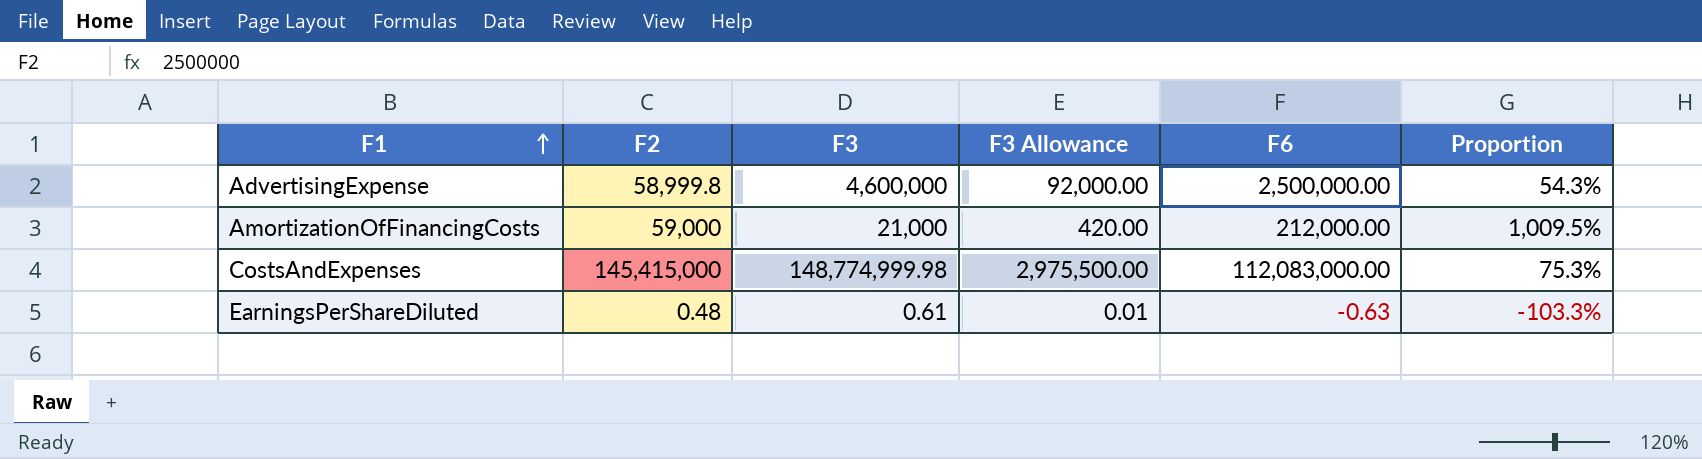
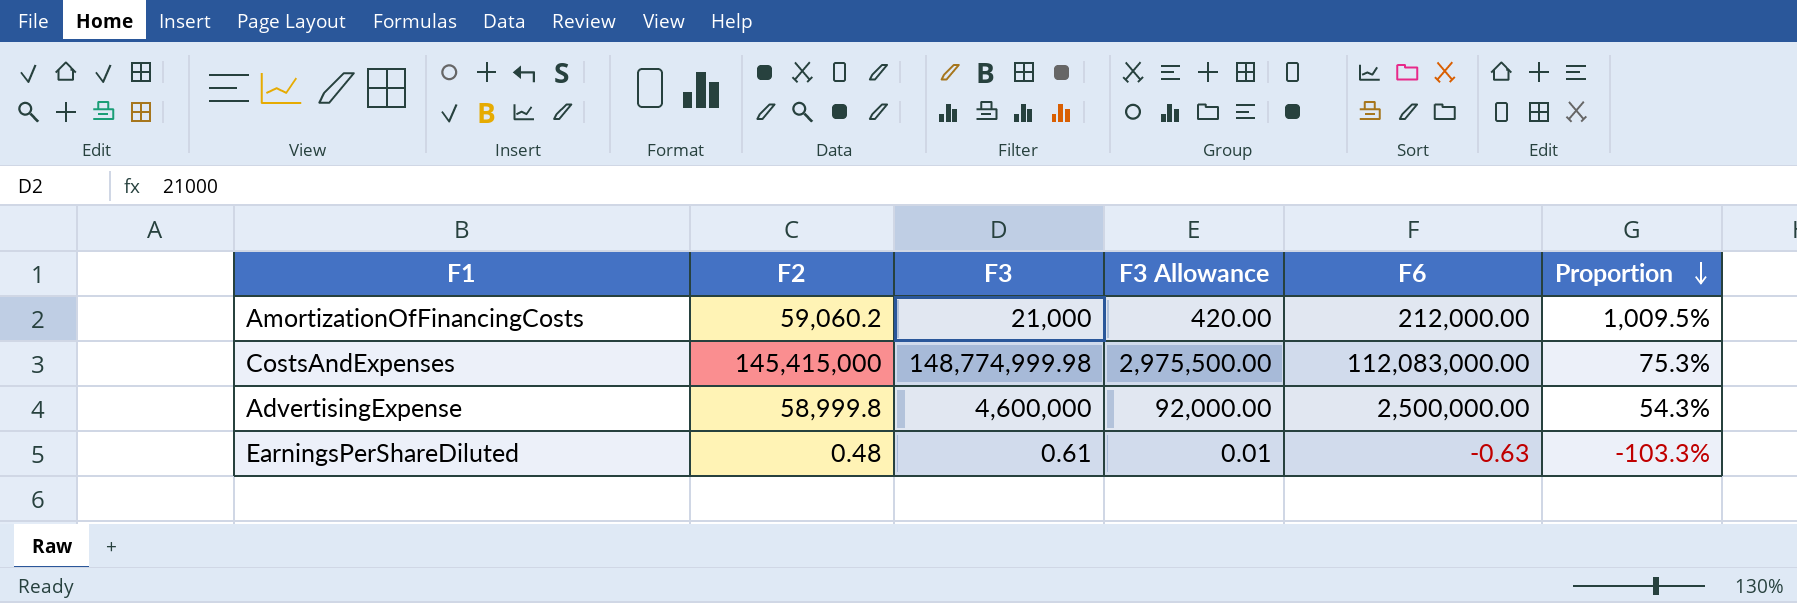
row order: F1 ascending -> Proportion descending
AmortizationOfFinancingCosts | F2: 59,000 -> 59,060.2

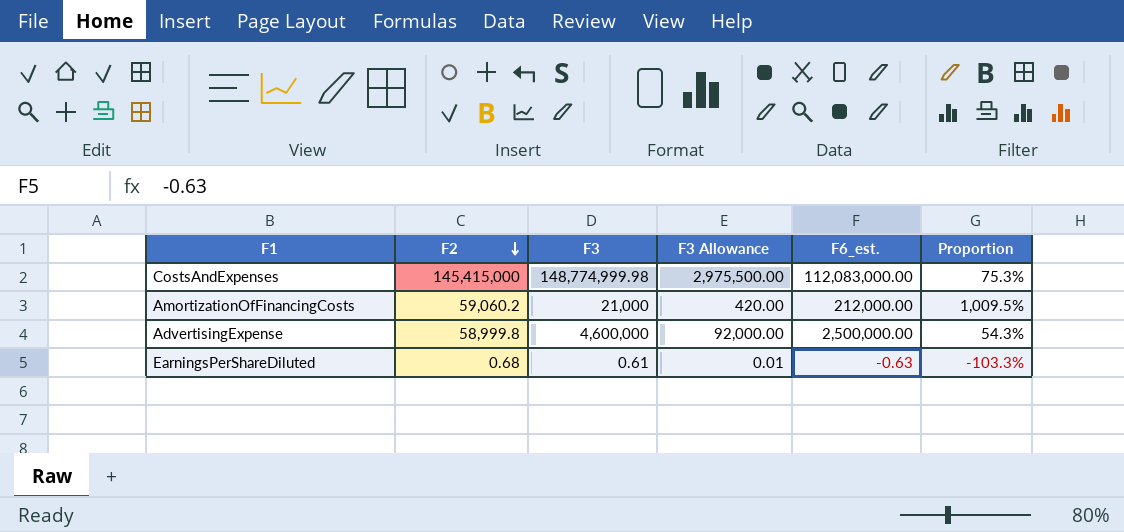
row order: Proportion descending -> F2 descending
column name: F6 -> F6_est.
EarningsPerShareDiluted | F2: 0.48 -> 0.68

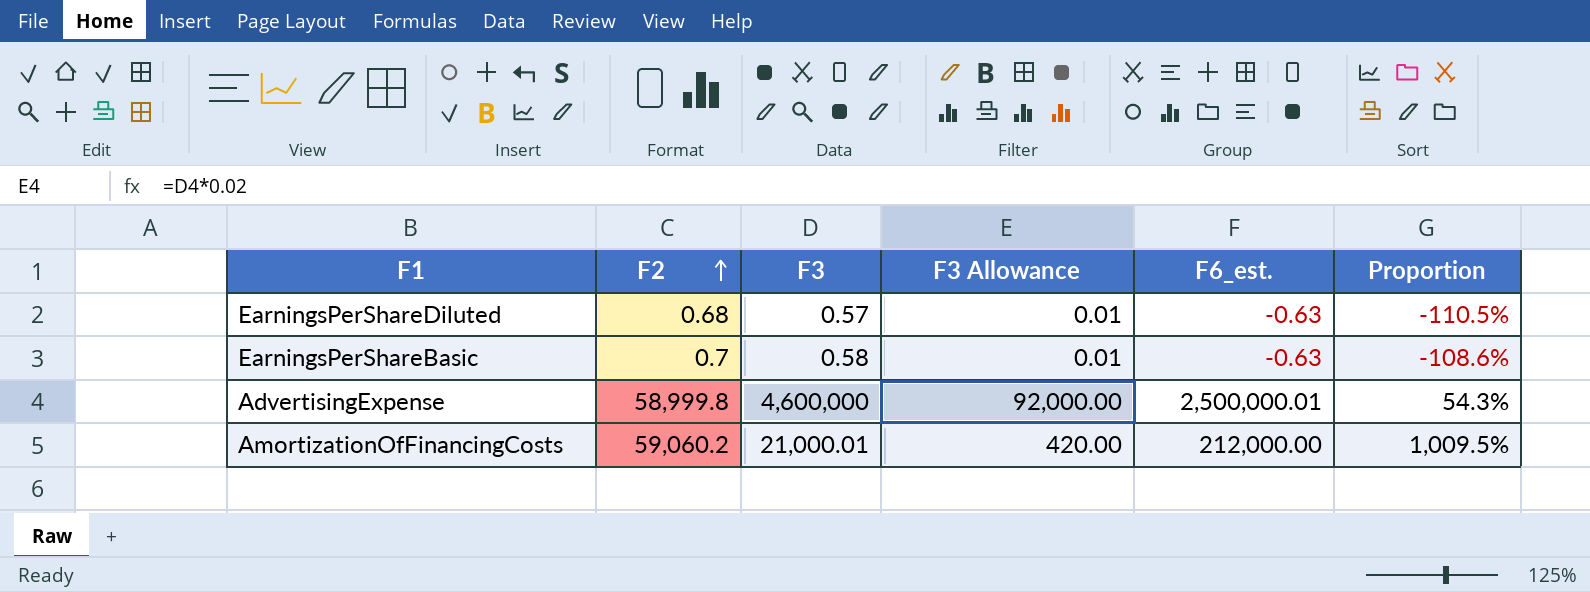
row order: F2 descending -> F2 ascending
row CostsAndExpenses: 145,415,000 | 148,774,999.98 | 2,975,500.00 | 112,083,000.00 | 75.3% -> none
EarningsPerShareDiluted | F3: 0.61 -> 0.57
EarningsPerShareDiluted | Proportion: -103.3% -> -110.5%
row EarningsPerShareBasic: none -> 0.7 | 0.58 | 0.01 | -0.63 | -108.6%
AdvertisingExpense | F6_est.: 2,500,000.00 -> 2,500,000.01
AmortizationOfFinancingCosts | F3: 21,000 -> 21,000.01

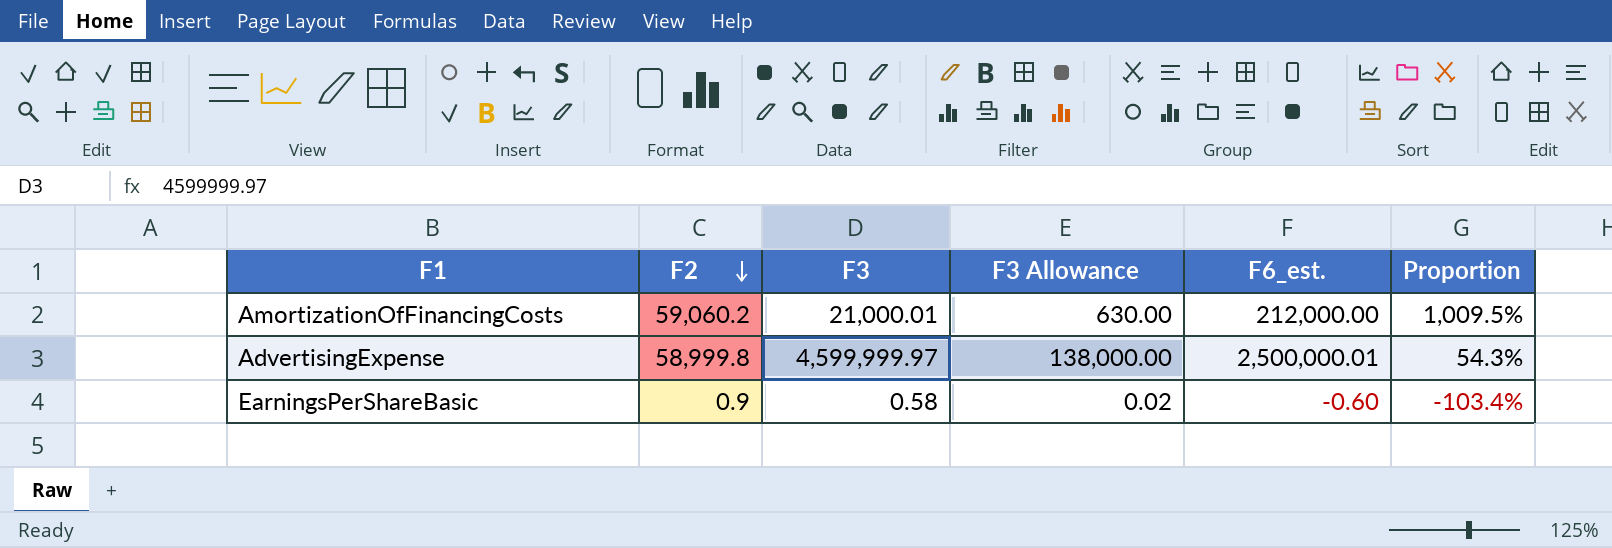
row order: F2 ascending -> F2 descending
column F3 Allowance | formula: [F3] * 0.02 -> [F3] * 0.03
row EarningsPerShareDiluted: 0.68 | 0.57 | 0.01 | -0.63 | -110.5% -> none
AdvertisingExpense | F3: 4,600,000 -> 4,599,999.97
EarningsPerShareBasic | F2: 0.7 -> 0.9
EarningsPerShareBasic | F6_est.: -0.63 -> -0.60
EarningsPerShareBasic | Proportion: -108.6% -> -103.4%

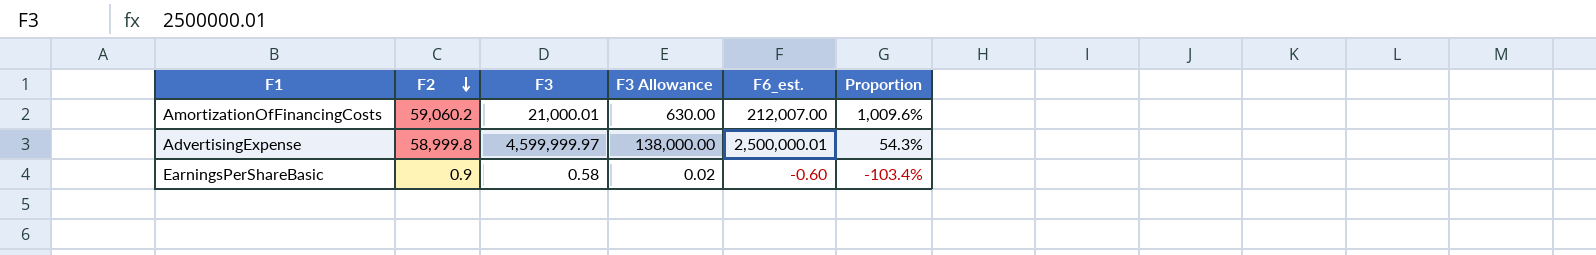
AmortizationOfFinancingCosts | F6_est.: 212,000.00 -> 212,007.00
AmortizationOfFinancingCosts | Proportion: 1,009.5% -> 1,009.6%

